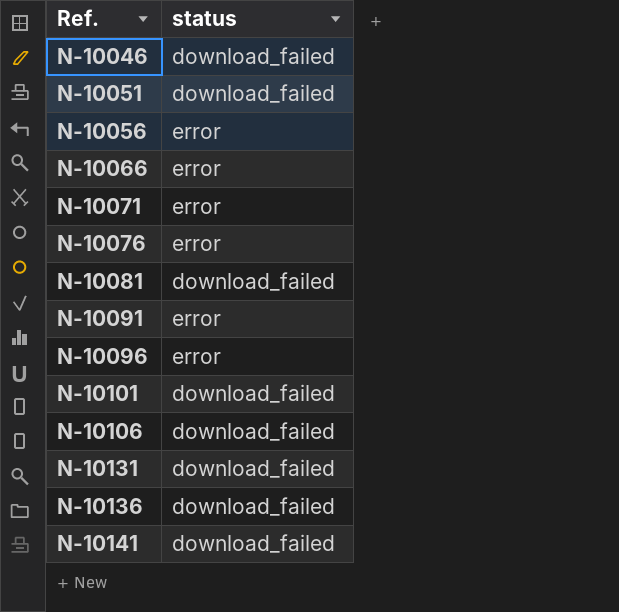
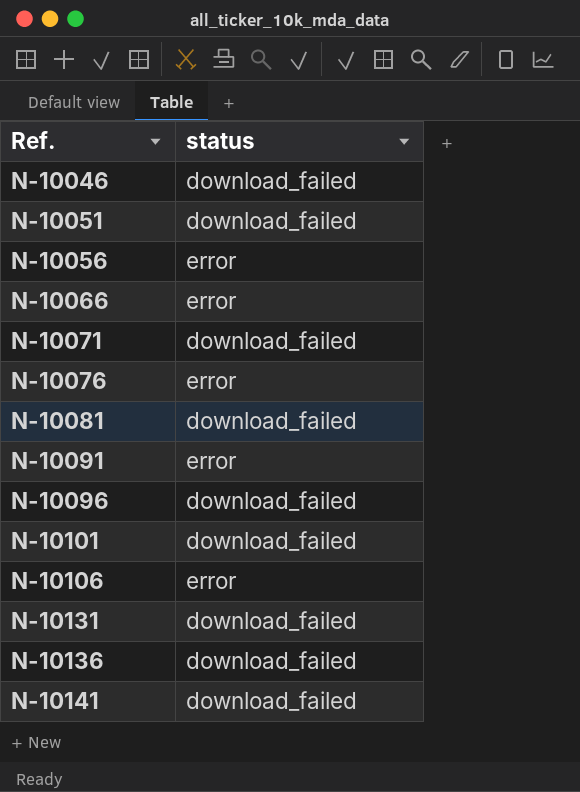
N-10071 | status: error -> download_failed
N-10096 | status: error -> download_failed
N-10106 | status: download_failed -> error

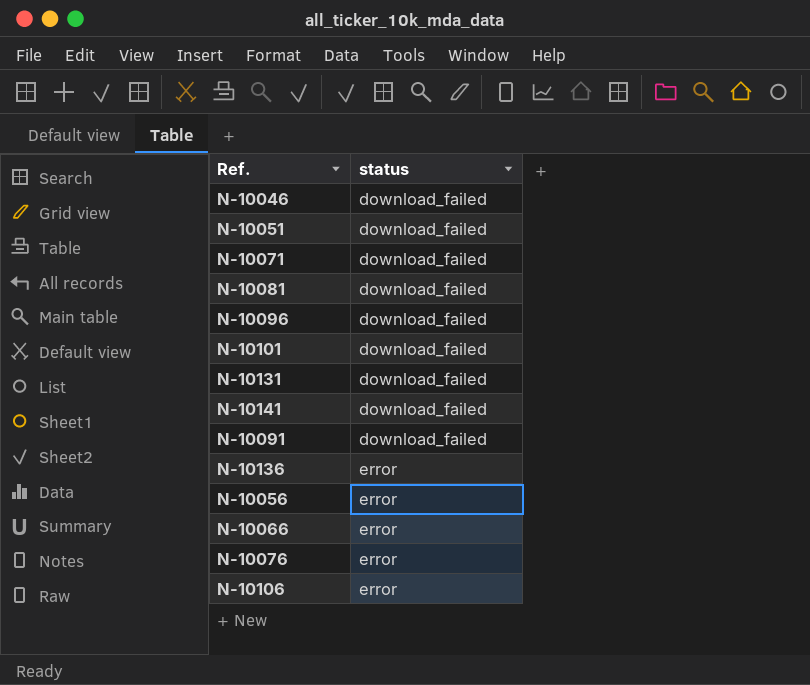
row order: Ref. ascending -> status ascending
N-10091 | status: error -> download_failed
N-10136 | status: download_failed -> error

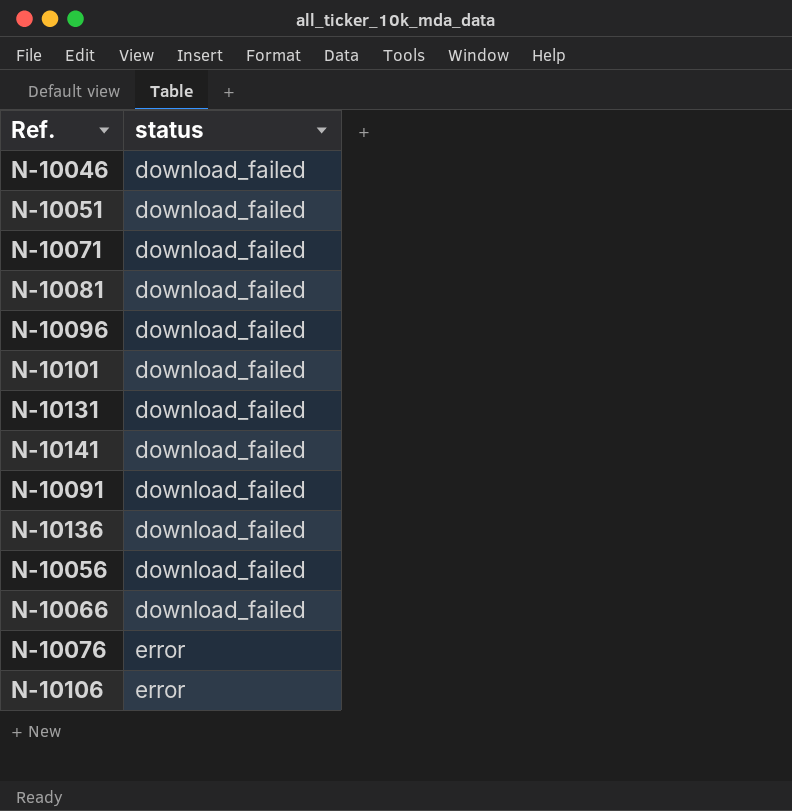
N-10136 | status: error -> download_failed
N-10056 | status: error -> download_failed
N-10066 | status: error -> download_failed

